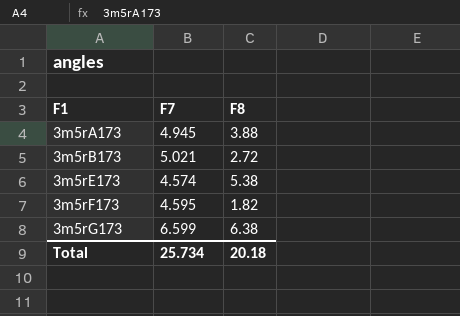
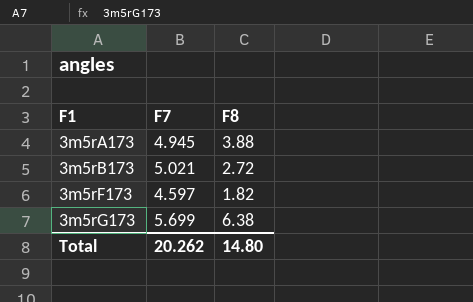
row 3m5rE173: 4.574 | 5.38 -> none
3m5rF173 | F7: 4.595 -> 4.597
3m5rG173 | F7: 6.599 -> 5.699
Total | F7: 25.734 -> 20.262
Total | F8: 20.18 -> 14.80

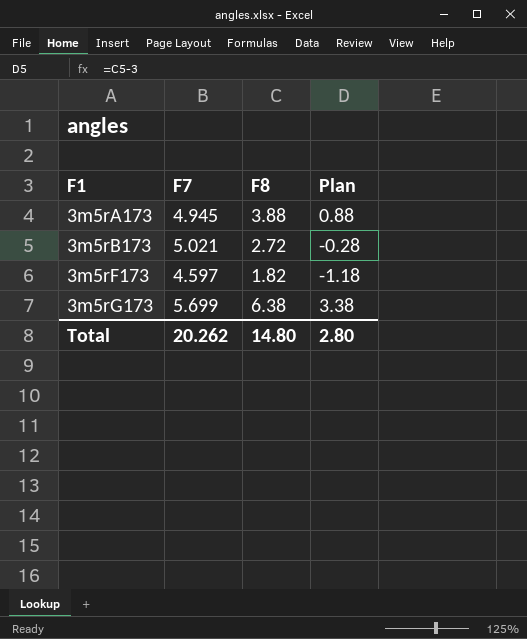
column Plan | formula: none -> [F8] - 3

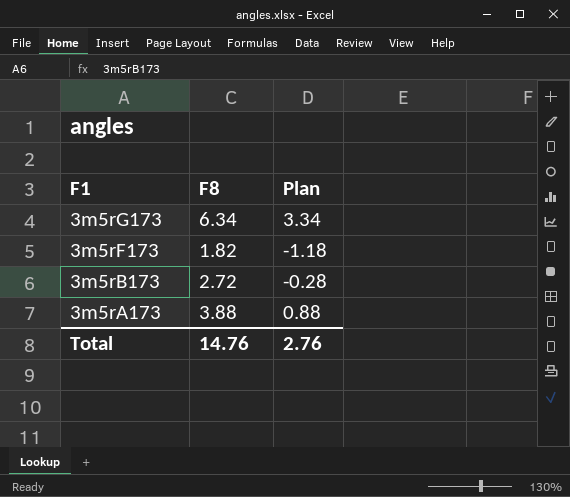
row order: F1 ascending -> F1 descending
column F7 | position: 2 -> none
3m5rG173 | F8: 6.38 -> 6.34
3m5rG173 | Plan: 3.38 -> 3.34
Total | F8: 14.80 -> 14.76
Total | Plan: 2.80 -> 2.76

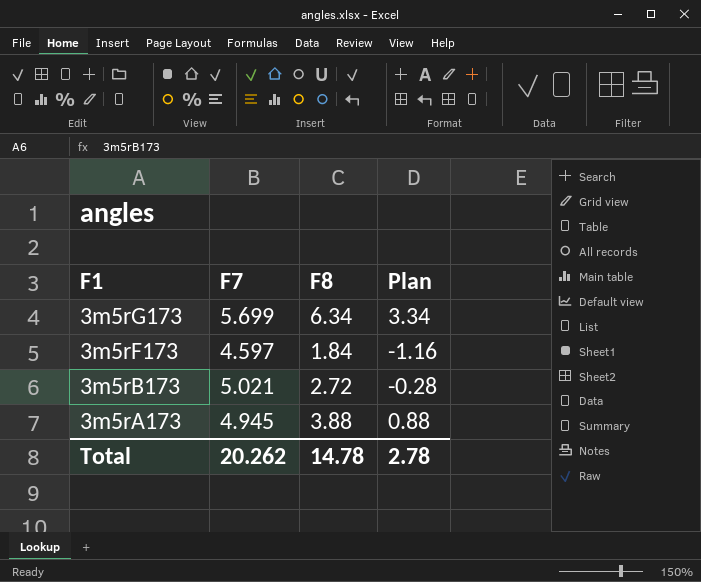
column F7 | position: none -> 2
3m5rF173 | F8: 1.82 -> 1.84
3m5rF173 | Plan: -1.18 -> -1.16
Total | F8: 14.76 -> 14.78
Total | Plan: 2.76 -> 2.78

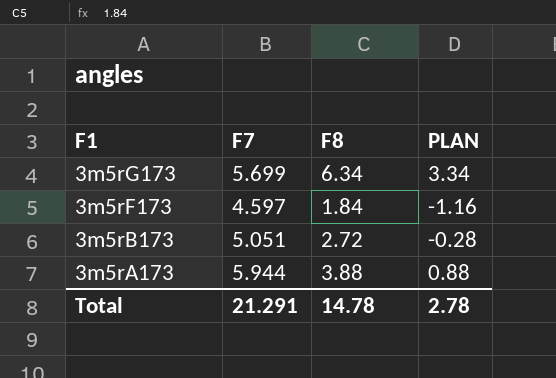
column name: Plan -> PLAN
3m5rB173 | F7: 5.021 -> 5.051
3m5rA173 | F7: 4.945 -> 5.944
Total | F7: 20.262 -> 21.291

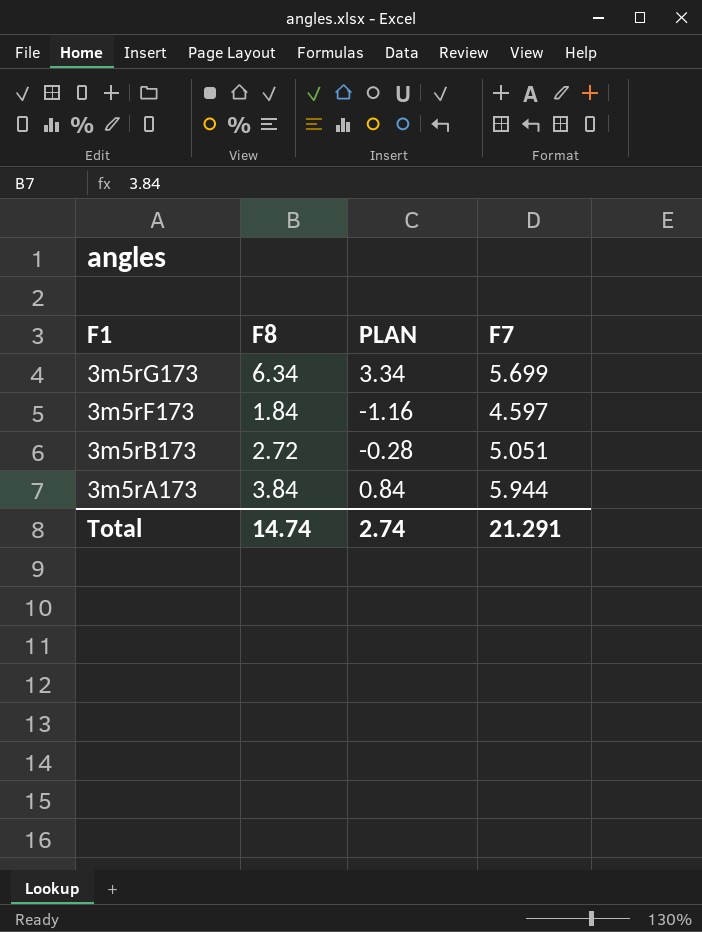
column F7 | position: 2 -> 4
3m5rA173 | F8: 3.88 -> 3.84
3m5rA173 | PLAN: 0.88 -> 0.84
Total | F8: 14.78 -> 14.74
Total | PLAN: 2.78 -> 2.74

